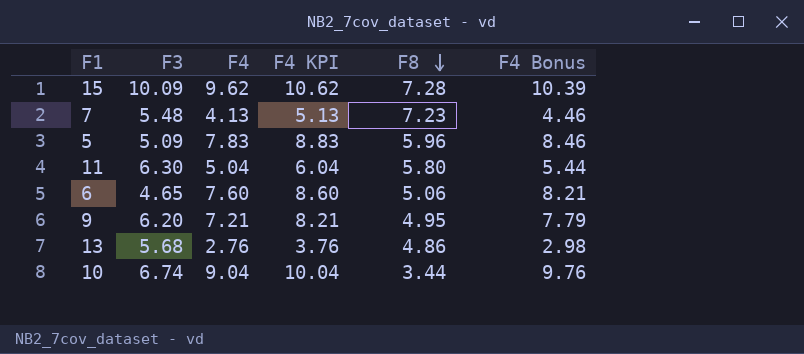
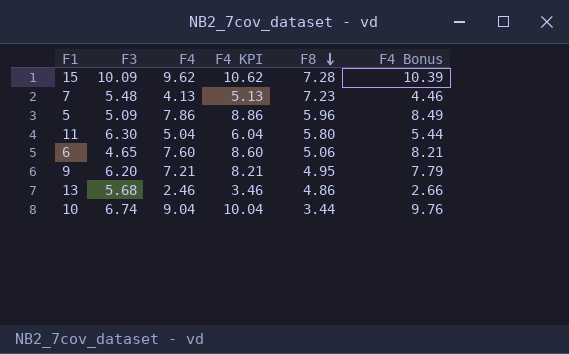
5 | F4: 7.83 -> 7.86
5 | F4 KPI: 8.83 -> 8.86
5 | F4 Bonus: 8.46 -> 8.49
13 | F4: 2.76 -> 2.46
13 | F4 KPI: 3.76 -> 3.46
13 | F4 Bonus: 2.98 -> 2.66

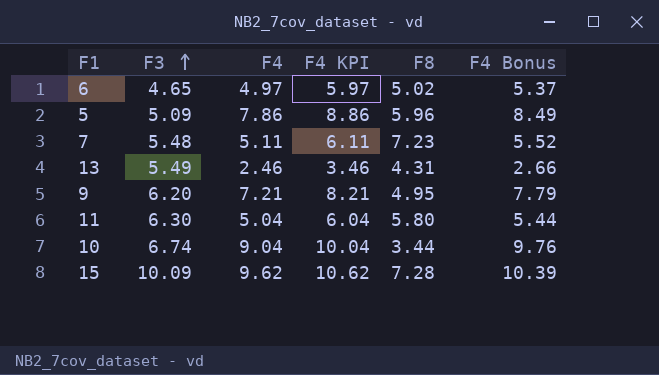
row order: F8 descending -> F3 ascending
6 | F4: 7.60 -> 4.97
6 | F4 KPI: 8.60 -> 5.97
6 | F8: 5.06 -> 5.02
6 | F4 Bonus: 8.21 -> 5.37
7 | F4: 4.13 -> 5.11
7 | F4 KPI: 5.13 -> 6.11
7 | F4 Bonus: 4.46 -> 5.52
13 | F3: 5.68 -> 5.49
13 | F8: 4.86 -> 4.31

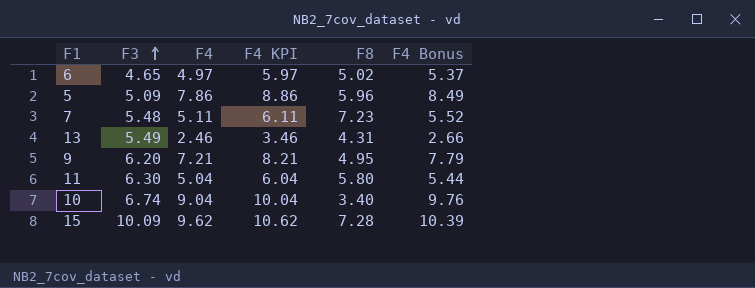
10 | F8: 3.44 -> 3.40

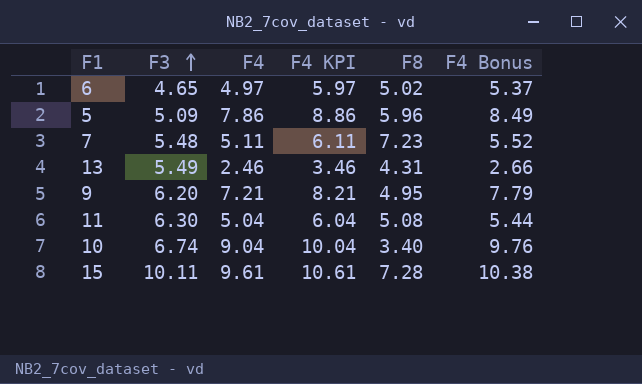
11 | F8: 5.80 -> 5.08
15 | F3: 10.09 -> 10.11
15 | F4: 9.62 -> 9.61
15 | F4 KPI: 10.62 -> 10.61
15 | F4 Bonus: 10.39 -> 10.38

